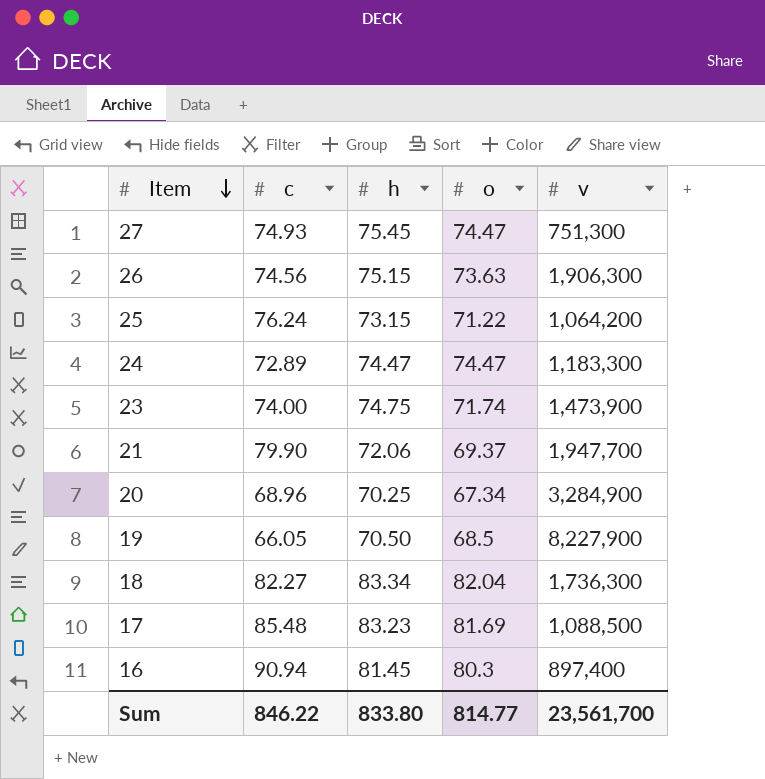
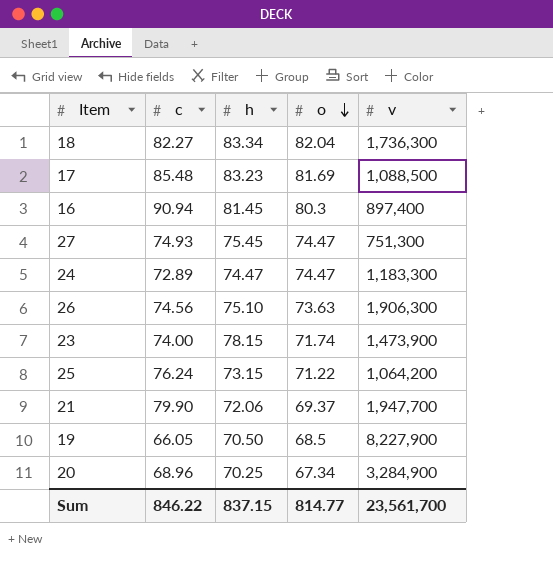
row order: Item descending -> o descending
26 | h: 75.15 -> 75.10
23 | h: 74.75 -> 78.15
Sum | h: 833.80 -> 837.15

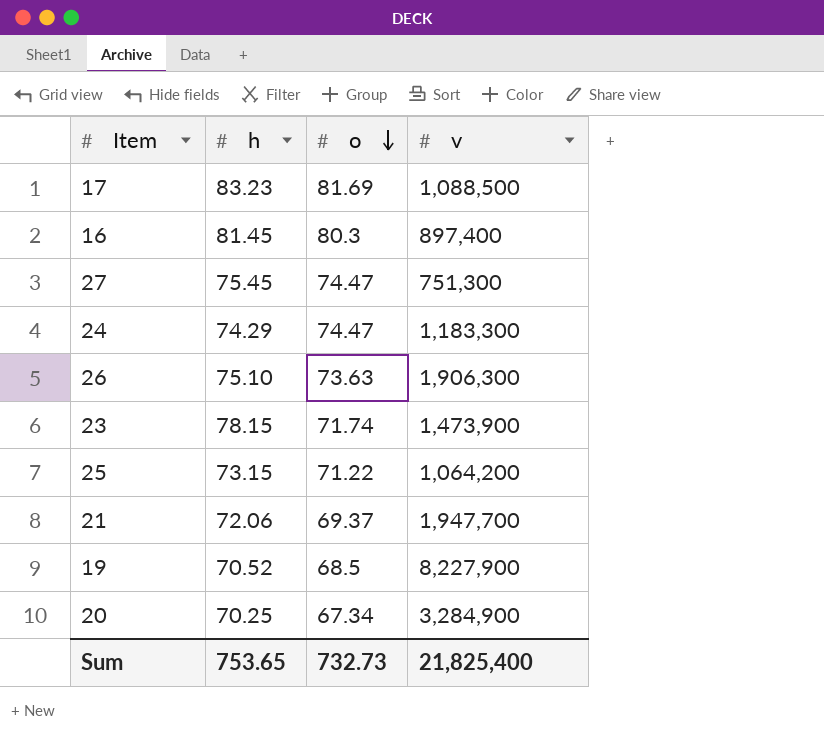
column c | position: 2 -> none
row 18: 82.27 | 83.34 | 82.04 | 1,736,300 -> none
24 | h: 74.47 -> 74.29
19 | h: 70.50 -> 70.52
Sum | h: 837.15 -> 753.65
Sum | o: 814.77 -> 732.73
Sum | v: 23,561,700 -> 21,825,400

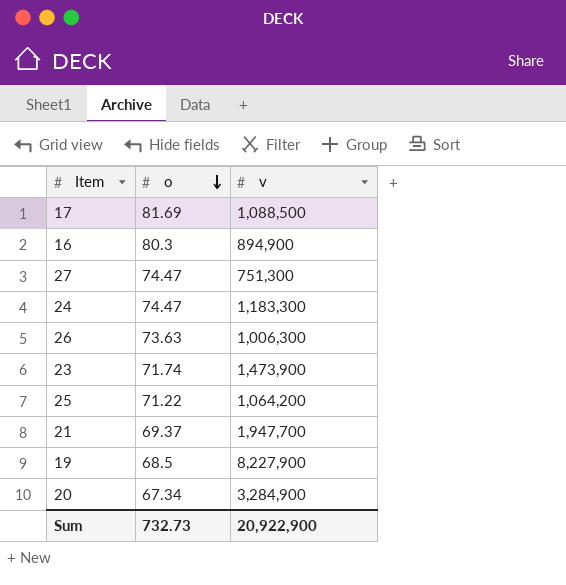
column h | position: 2 -> none
16 | v: 897,400 -> 894,900
26 | v: 1,906,300 -> 1,006,300
Sum | v: 21,825,400 -> 20,922,900

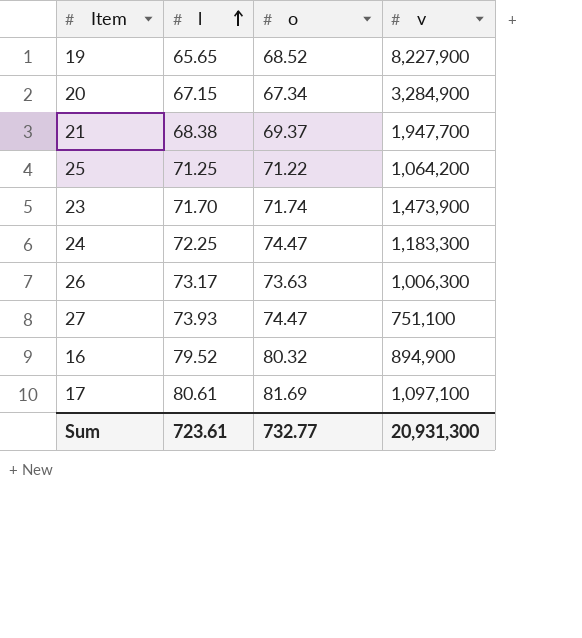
row order: o descending -> l ascending
column l | position: none -> 2
19 | o: 68.5 -> 68.52
27 | v: 751,300 -> 751,100
16 | o: 80.3 -> 80.32
17 | v: 1,088,500 -> 1,097,100
Sum | o: 732.73 -> 732.77
Sum | v: 20,922,900 -> 20,931,300

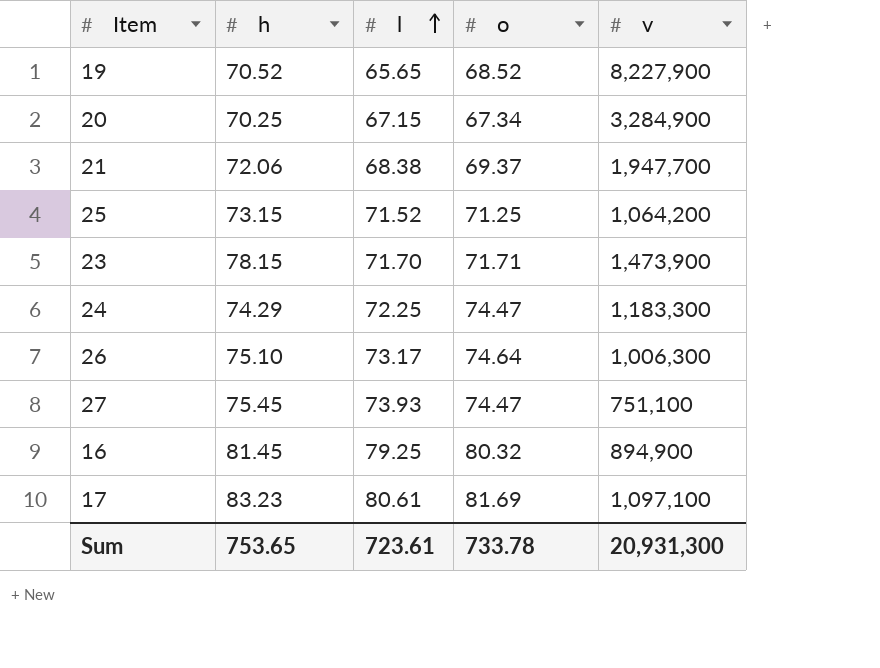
column h | position: none -> 2
25 | l: 71.25 -> 71.52
25 | o: 71.22 -> 71.25
23 | o: 71.74 -> 71.71
26 | o: 73.63 -> 74.64
16 | l: 79.52 -> 79.25
Sum | o: 732.77 -> 733.78

